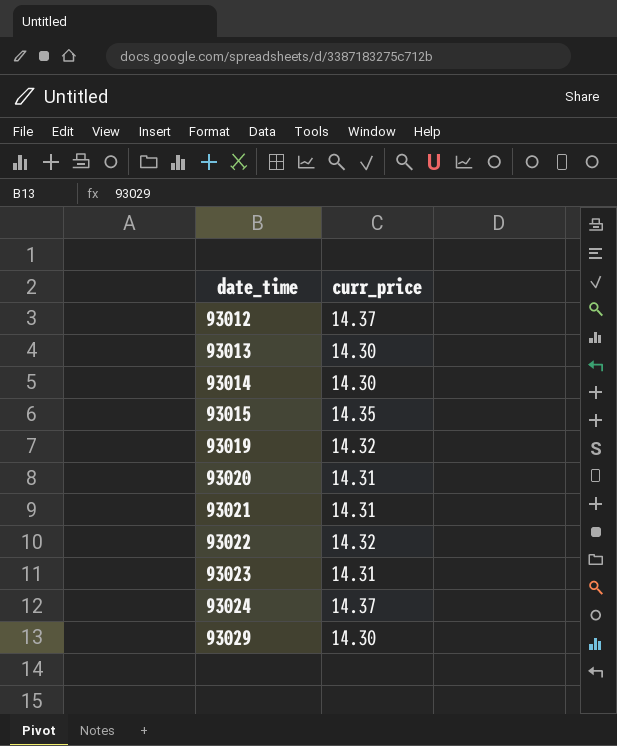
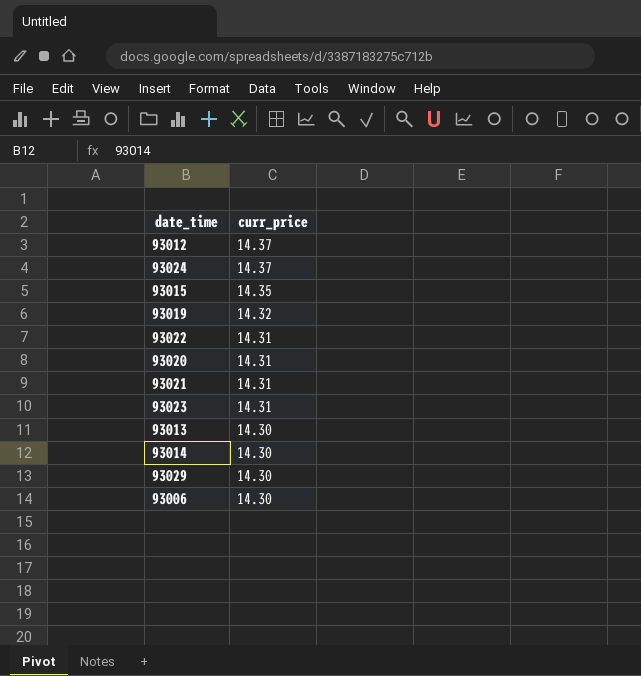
row order: date_time ascending -> curr_price descending
93022 | curr_price: 14.32 -> 14.31
row 93006: none -> 14.30

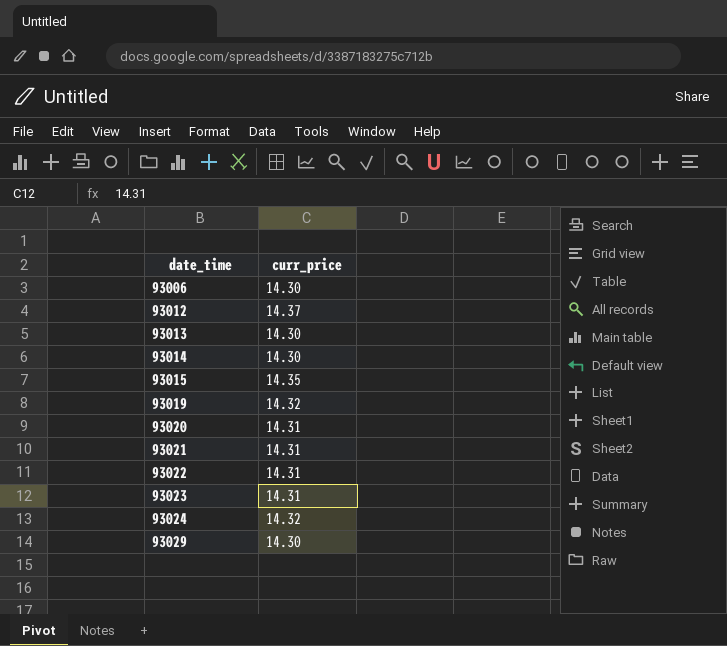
row order: curr_price descending -> date_time ascending
93024 | curr_price: 14.37 -> 14.32

